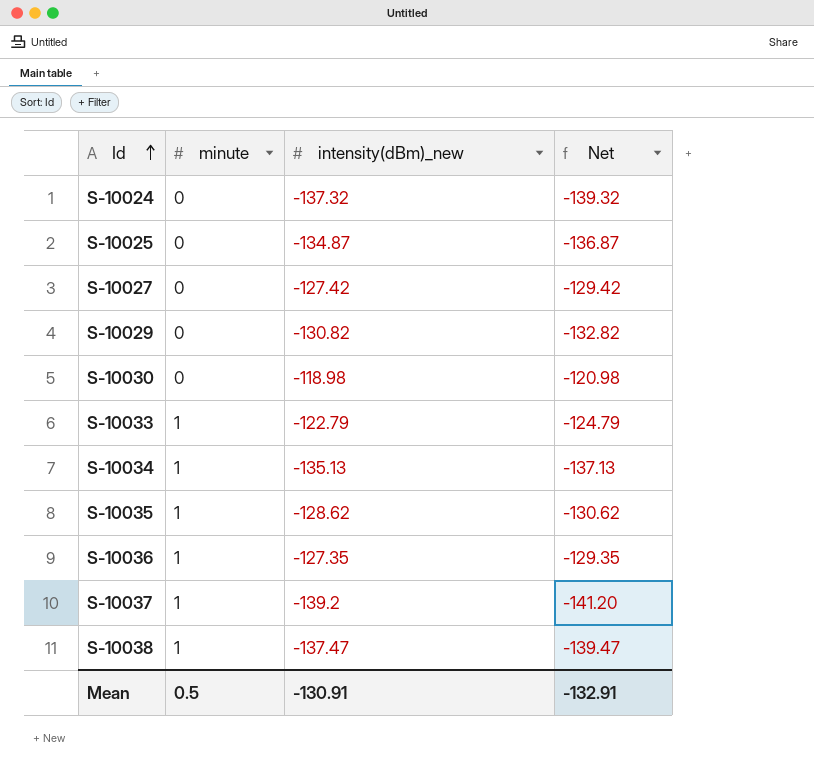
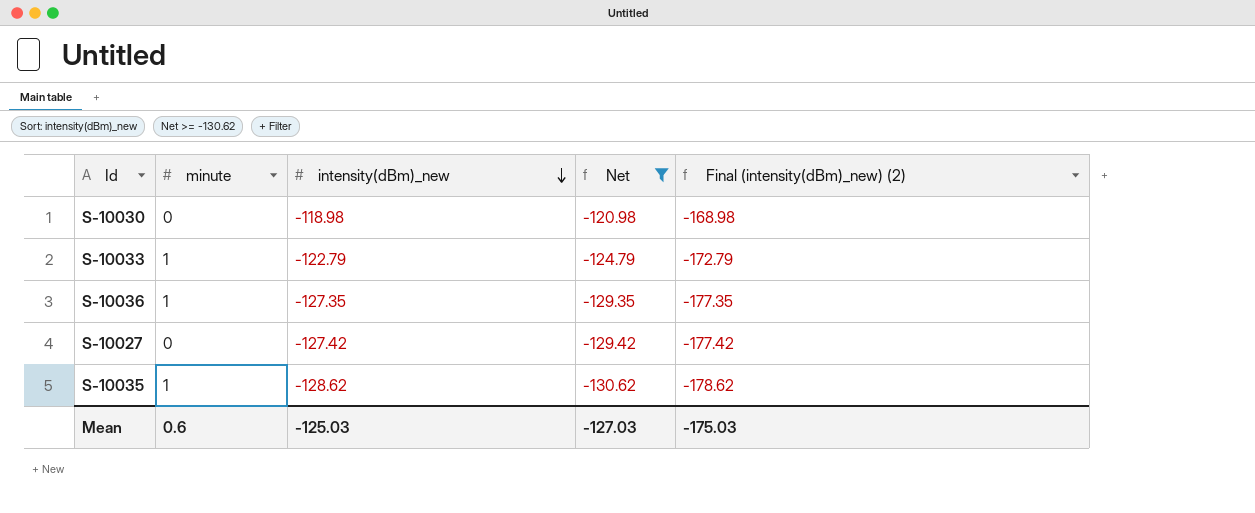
filter: none -> Net >= -130.62
row order: Id ascending -> intensity(dBm)_new descending
column Final (intensity(dBm)_new) (2) | formula: none -> [intensity(dBm)_new] - 50
Mean | minute: 0.5 -> 0.6
Mean | intensity(dBm)_new: -130.91 -> -125.03
Mean | Net: -132.91 -> -127.03

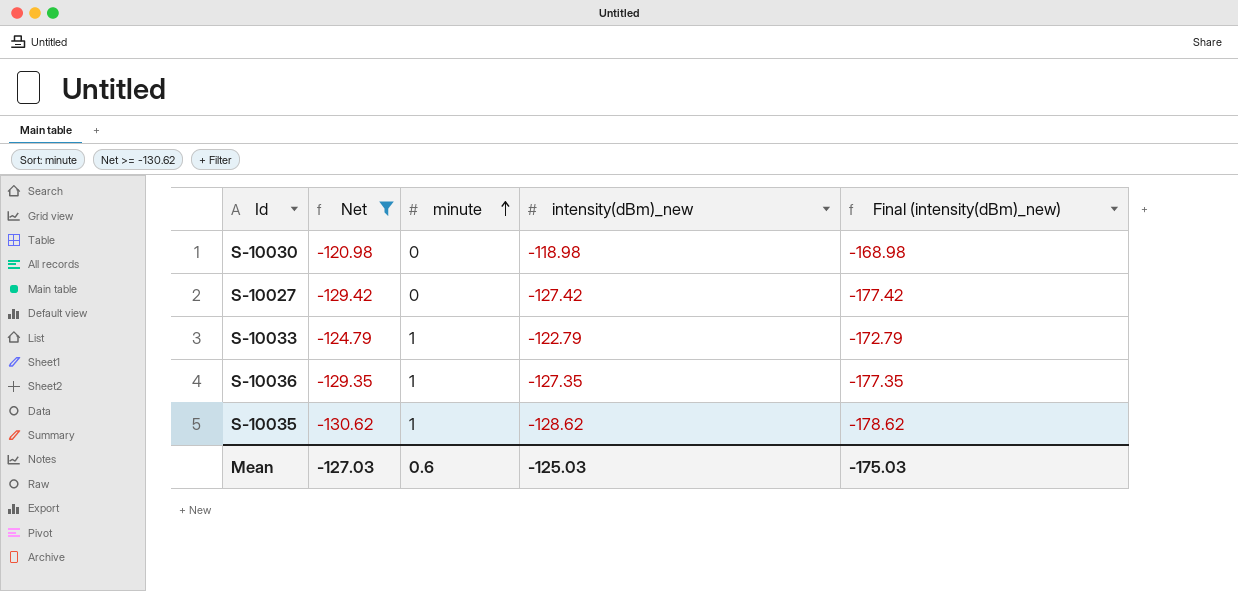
row order: intensity(dBm)_new descending -> minute ascending
column Net | position: 4 -> 2
column name: Final (intensity(dBm)_new) (2) -> Final (intensity(dBm)_new)

